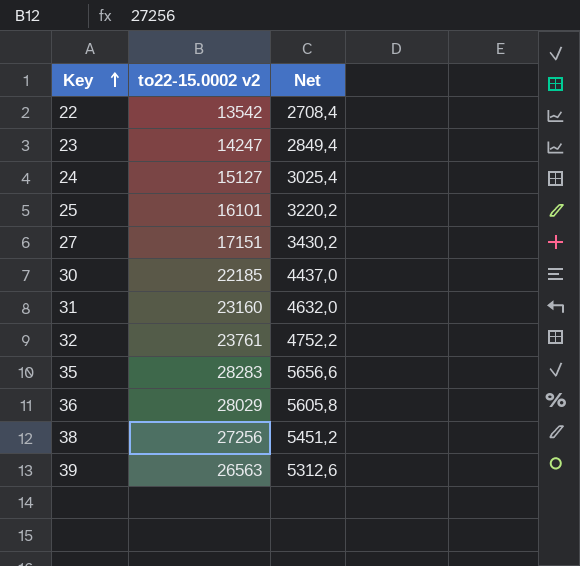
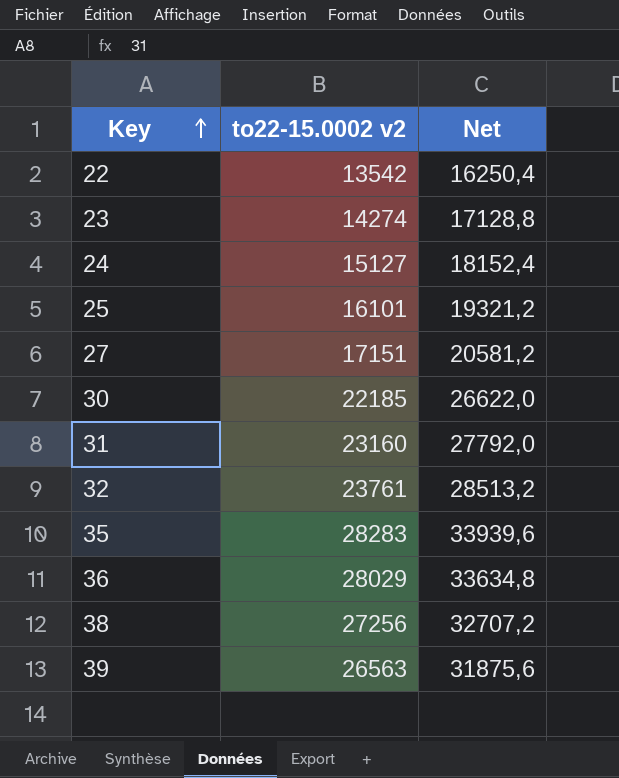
column Net | formula: [to22-15.0002 v2] * 0,2 -> [to22-15.0002 v2] * 1,2
23 | to22-15.0002 v2: 14247 -> 14274

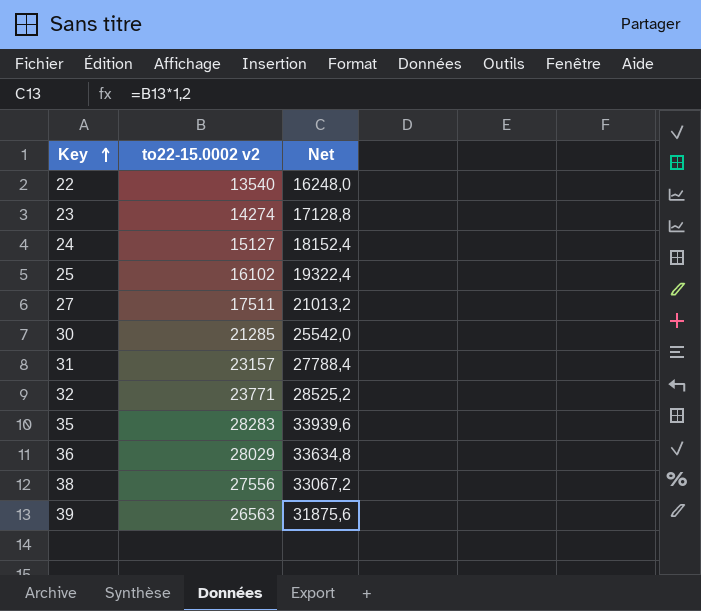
22 | to22-15.0002 v2: 13542 -> 13540
22 | Net: 16250,4 -> 16248,0
25 | to22-15.0002 v2: 16101 -> 16102
25 | Net: 19321,2 -> 19322,4
27 | to22-15.0002 v2: 17151 -> 17511
27 | Net: 20581,2 -> 21013,2
30 | to22-15.0002 v2: 22185 -> 21285
30 | Net: 26622,0 -> 25542,0
31 | to22-15.0002 v2: 23160 -> 23157
31 | Net: 27792,0 -> 27788,4
32 | to22-15.0002 v2: 23761 -> 23771
32 | Net: 28513,2 -> 28525,2
38 | to22-15.0002 v2: 27256 -> 27556
38 | Net: 32707,2 -> 33067,2

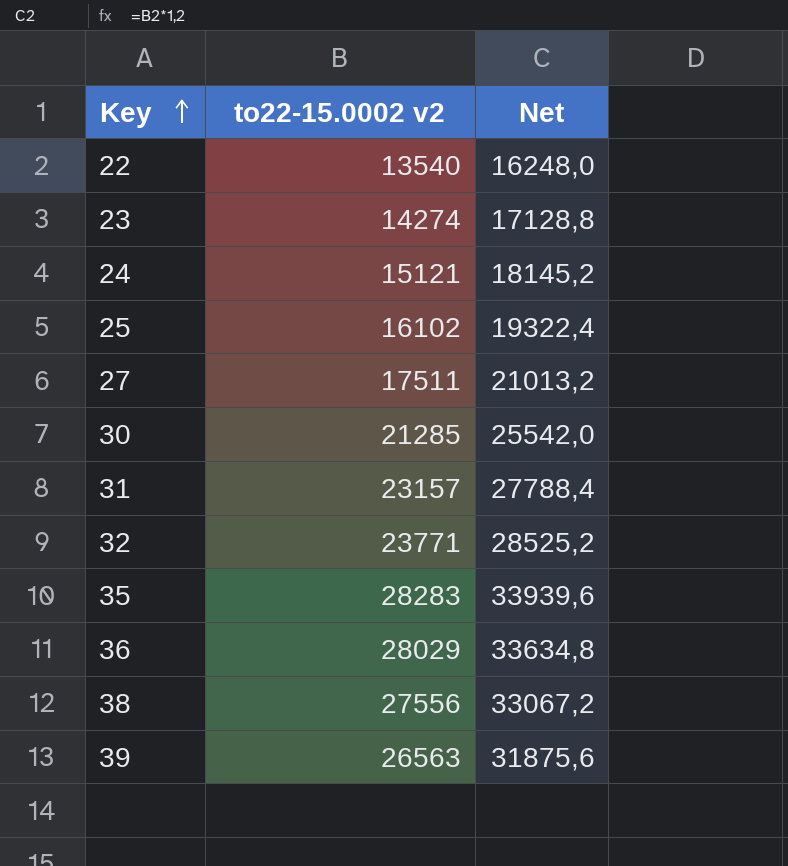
24 | to22-15.0002 v2: 15127 -> 15121
24 | Net: 18152,4 -> 18145,2

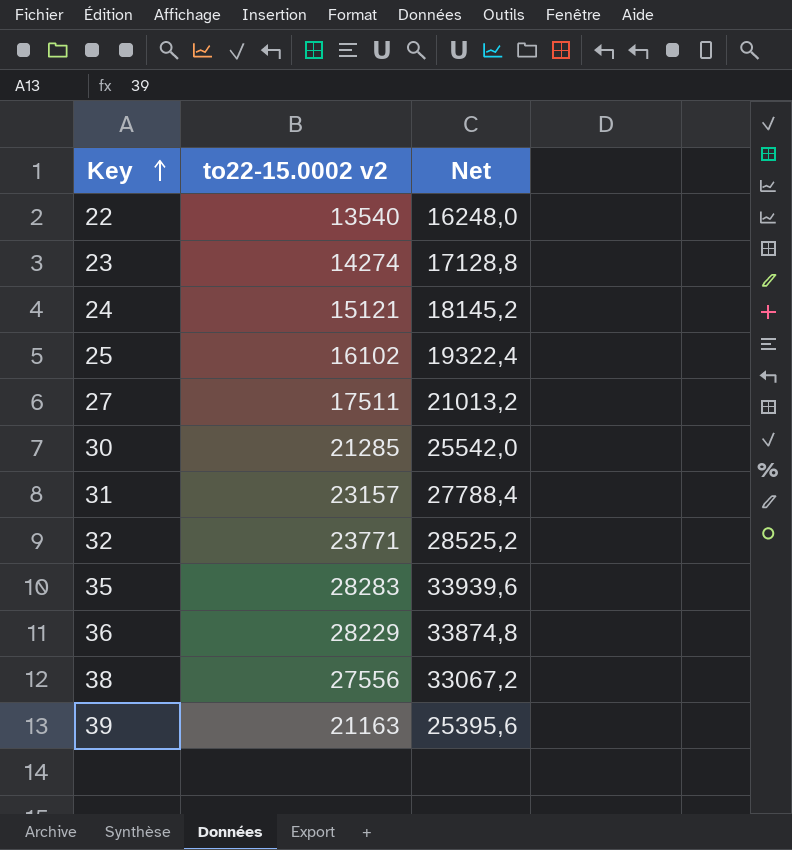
36 | to22-15.0002 v2: 28029 -> 28229
36 | Net: 33634,8 -> 33874,8
39 | to22-15.0002 v2: 26563 -> 21163
39 | Net: 31875,6 -> 25395,6

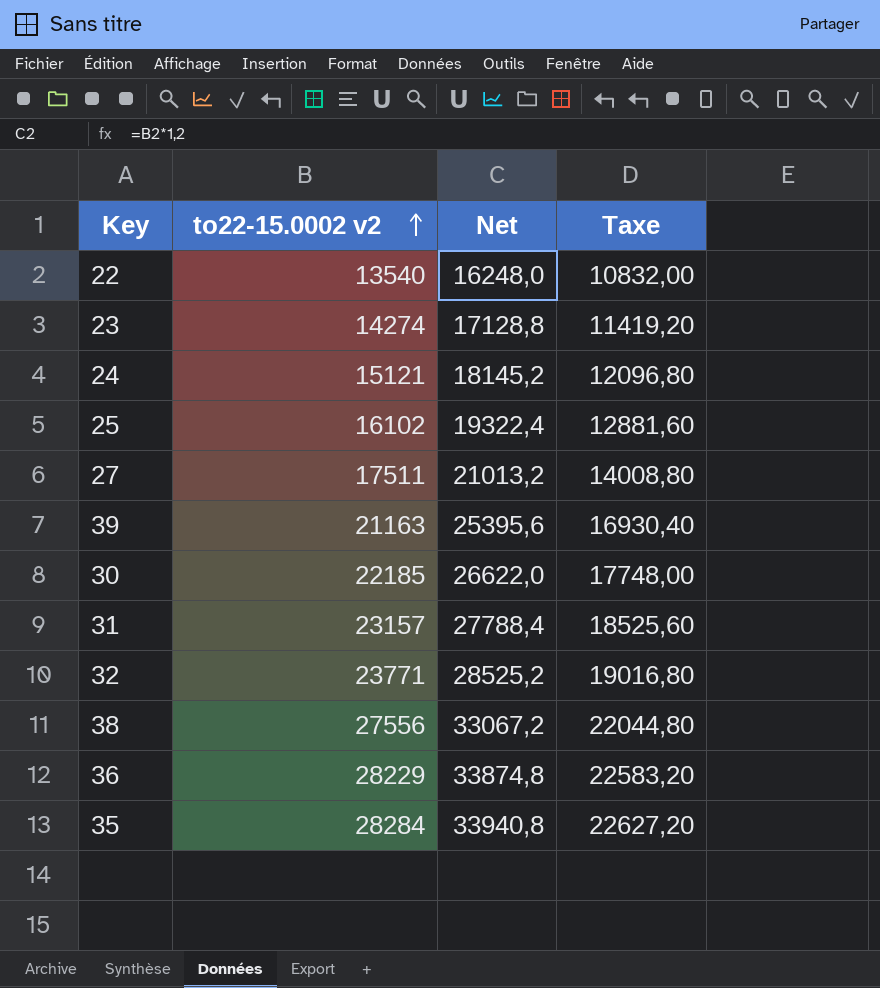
row order: Key ascending -> to22-15.0002 v2 ascending
column Taxe | formula: none -> [to22-15.0002 v2] * 0,8
30 | to22-15.0002 v2: 21285 -> 22185
30 | Net: 25542,0 -> 26622,0
35 | to22-15.0002 v2: 28283 -> 28284
35 | Net: 33939,6 -> 33940,8

